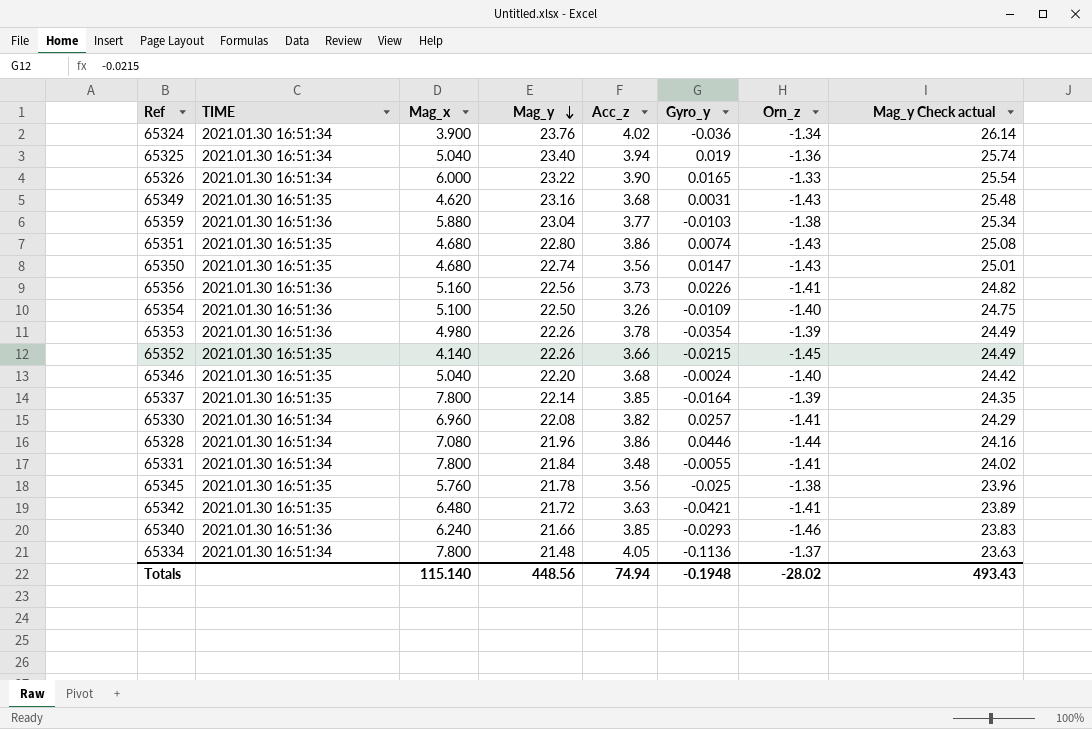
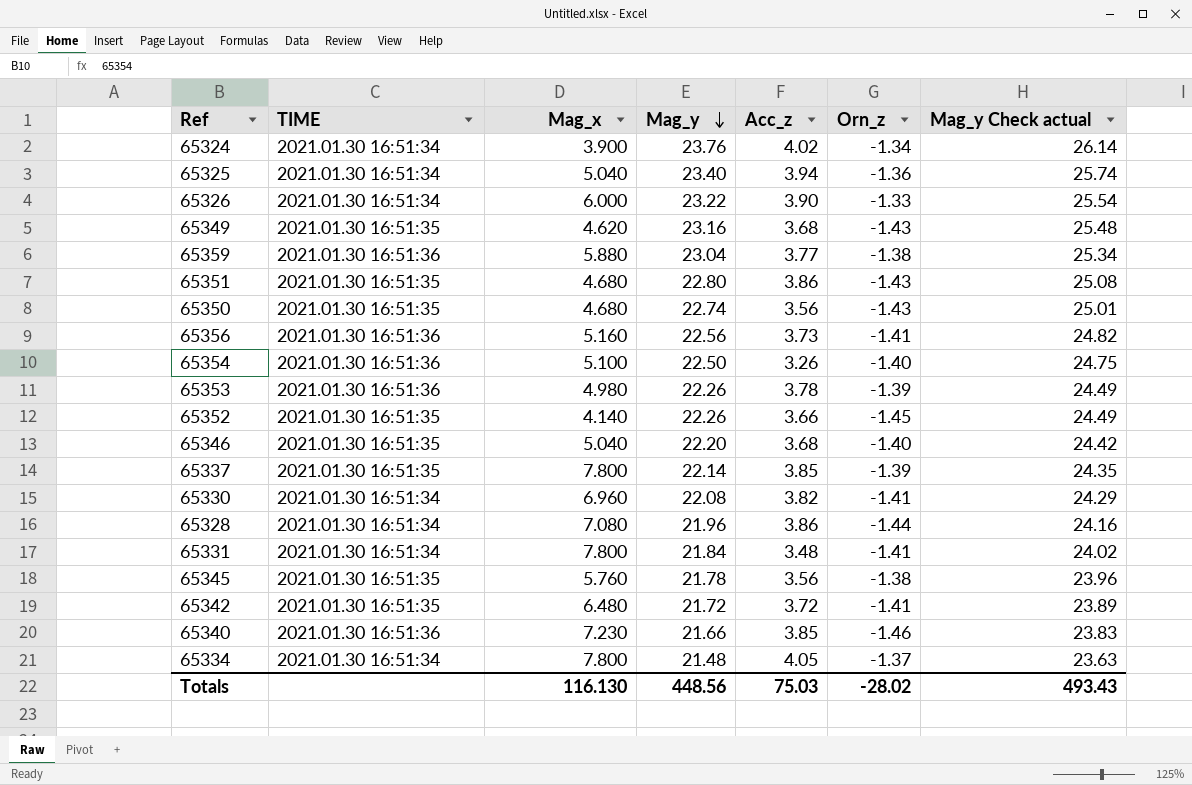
column Gyro_y | position: 6 -> none
65342 | Acc_z: 3.63 -> 3.72
65340 | Mag_x: 6.240 -> 7.230
Totals | Mag_x: 115.140 -> 116.130
Totals | Acc_z: 74.94 -> 75.03

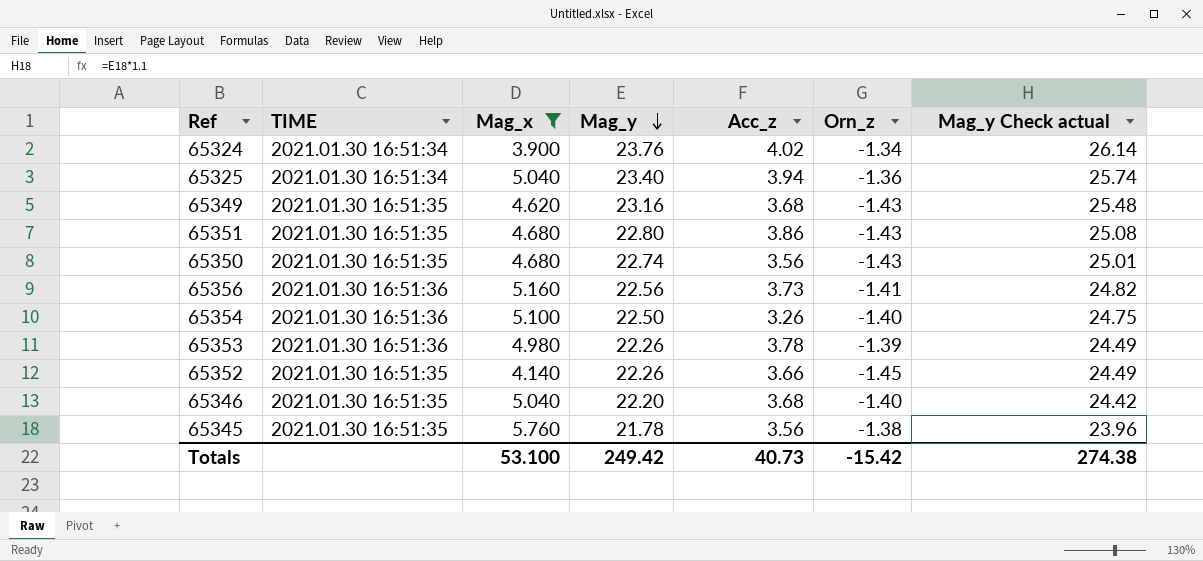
filter: none -> Mag_x <= 5.760
Totals | Mag_x: 116.130 -> 53.100
Totals | Mag_y: 448.56 -> 249.42
Totals | Acc_z: 75.03 -> 40.73
Totals | Orn_z: -28.02 -> -15.42
Totals | Mag_y Check actual: 493.43 -> 274.38

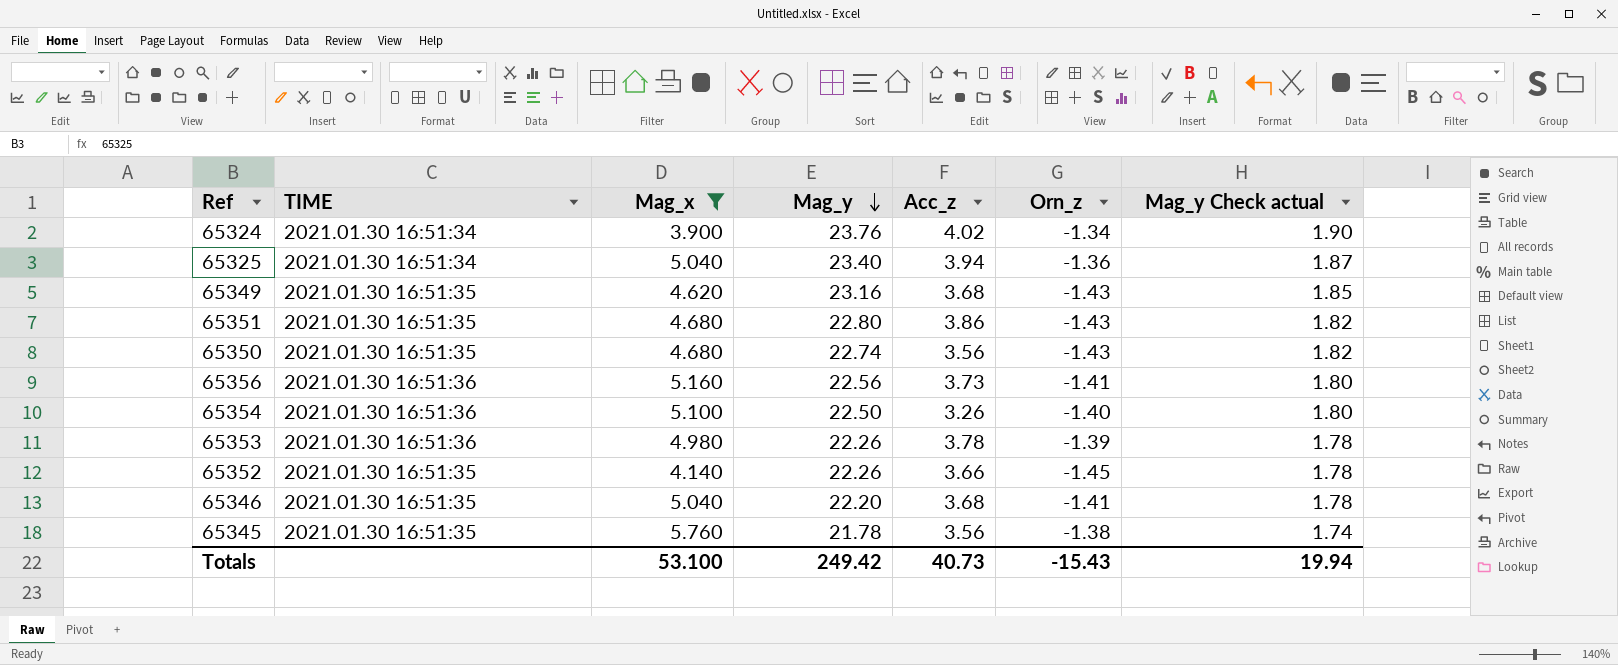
column Mag_y Check actual | formula: [Mag_y] * 1.1 -> [Mag_y] * 0.08
65346 | Orn_z: -1.40 -> -1.41
Totals | Orn_z: -15.42 -> -15.43
Totals | Mag_y Check actual: 274.38 -> 19.94

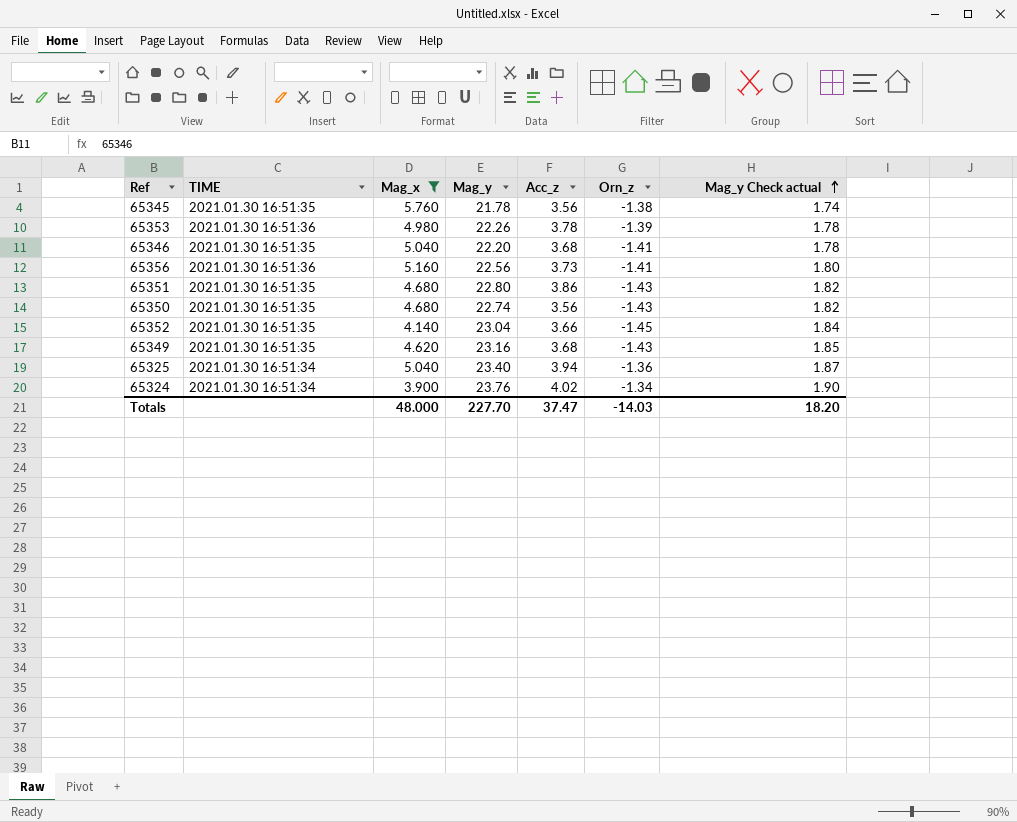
row order: Mag_y descending -> Mag_y Check actual ascending
row 65354: 2021.01.30 16:51:36 | 5.100 | 22.50 | 3.26 | -1.40 | 1.80 -> none
65352 | Mag_y: 22.26 -> 23.04
65352 | Mag_y Check actual: 1.78 -> 1.84
Totals | Mag_x: 53.100 -> 48.000
Totals | Mag_y: 249.42 -> 227.70
Totals | Acc_z: 40.73 -> 37.47
Totals | Orn_z: -15.43 -> -14.03
Totals | Mag_y Check actual: 19.94 -> 18.20

